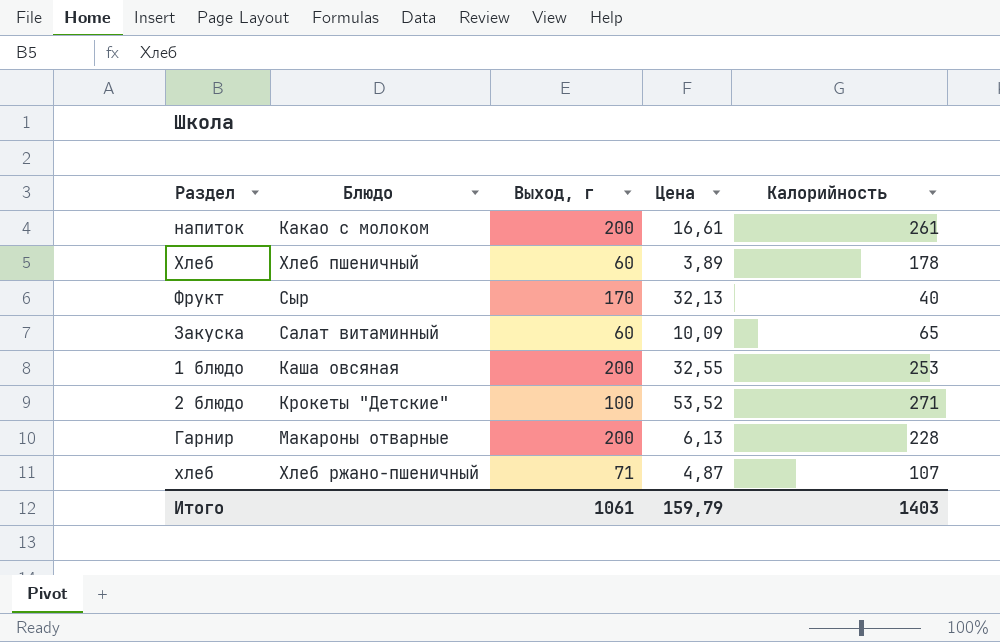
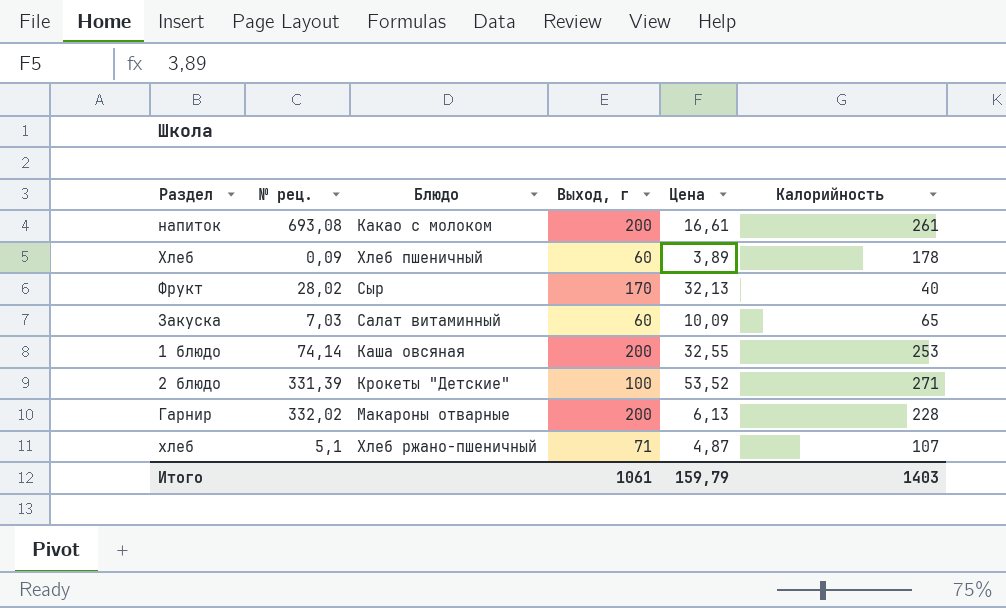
column № рец. | position: none -> 2

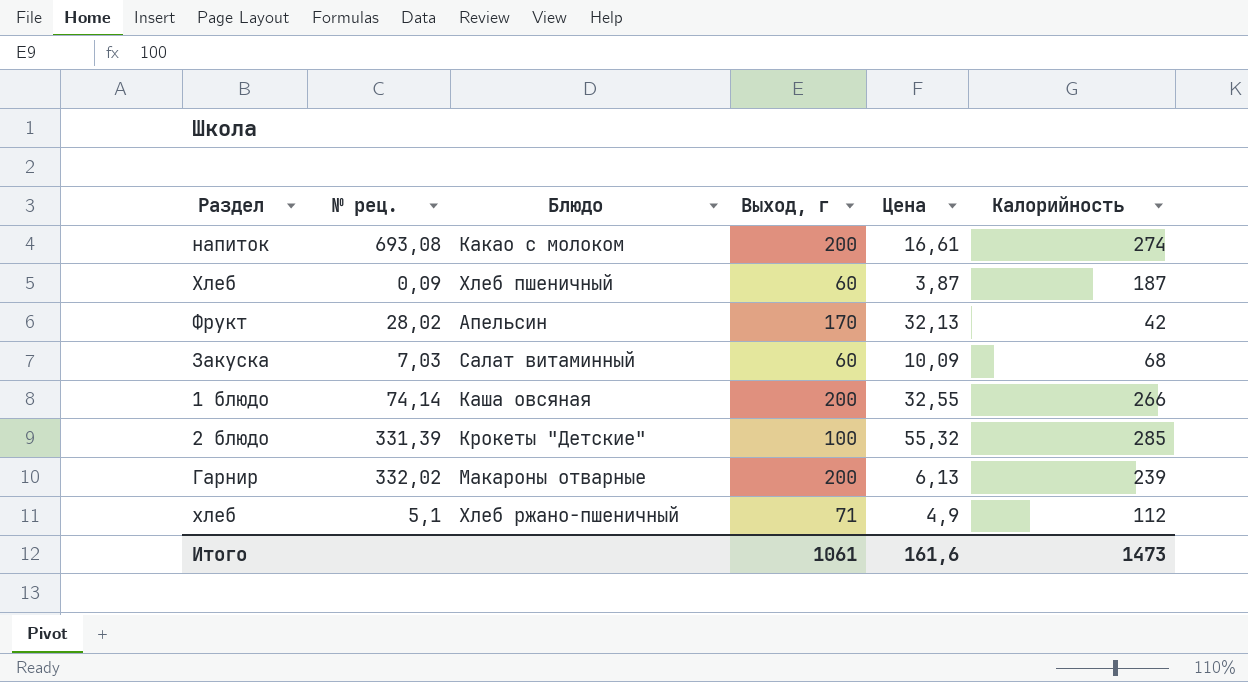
напиток | Калорийность: 261 -> 274
Хлеб | Цена: 3,89 -> 3,87
Хлеб | Калорийность: 178 -> 187
Фрукт | Блюдо: Сыр -> Апельсин
Фрукт | Калорийность: 40 -> 42
Закуска | Калорийность: 65 -> 68
1 блюдо | Калорийность: 253 -> 266
2 блюдо | Цена: 53,52 -> 55,32
2 блюдо | Калорийность: 271 -> 285
Гарнир | Калорийность: 228 -> 239
хлеб | Цена: 4,87 -> 4,9
хлеб | Калорийность: 107 -> 112
Итого | Цена: 159,79 -> 161,6
Итого | Калорийность: 1403 -> 1473

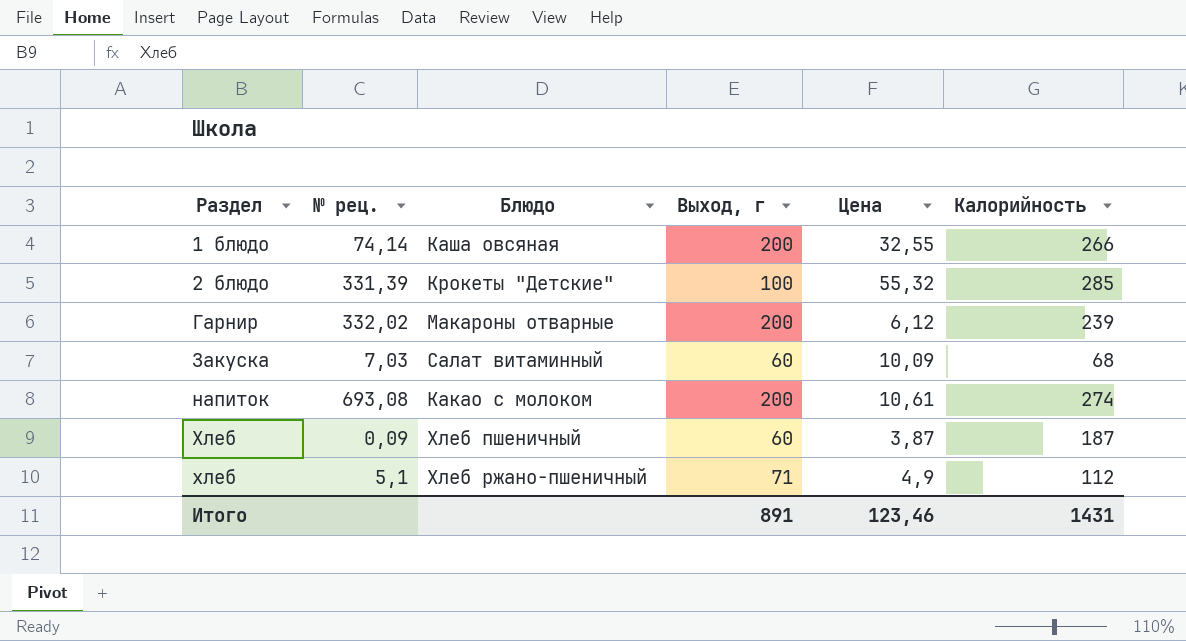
row order: none -> Раздел ascending
row Фрукт: 28,02 | Апельсин | 170 | 32,13 | 42 -> none
Гарнир | Цена: 6,13 -> 6,12
напиток | Цена: 16,61 -> 10,61
Итого | Выход, г: 1061 -> 891
Итого | Цена: 161,6 -> 123,46
Итого | Калорийность: 1473 -> 1431

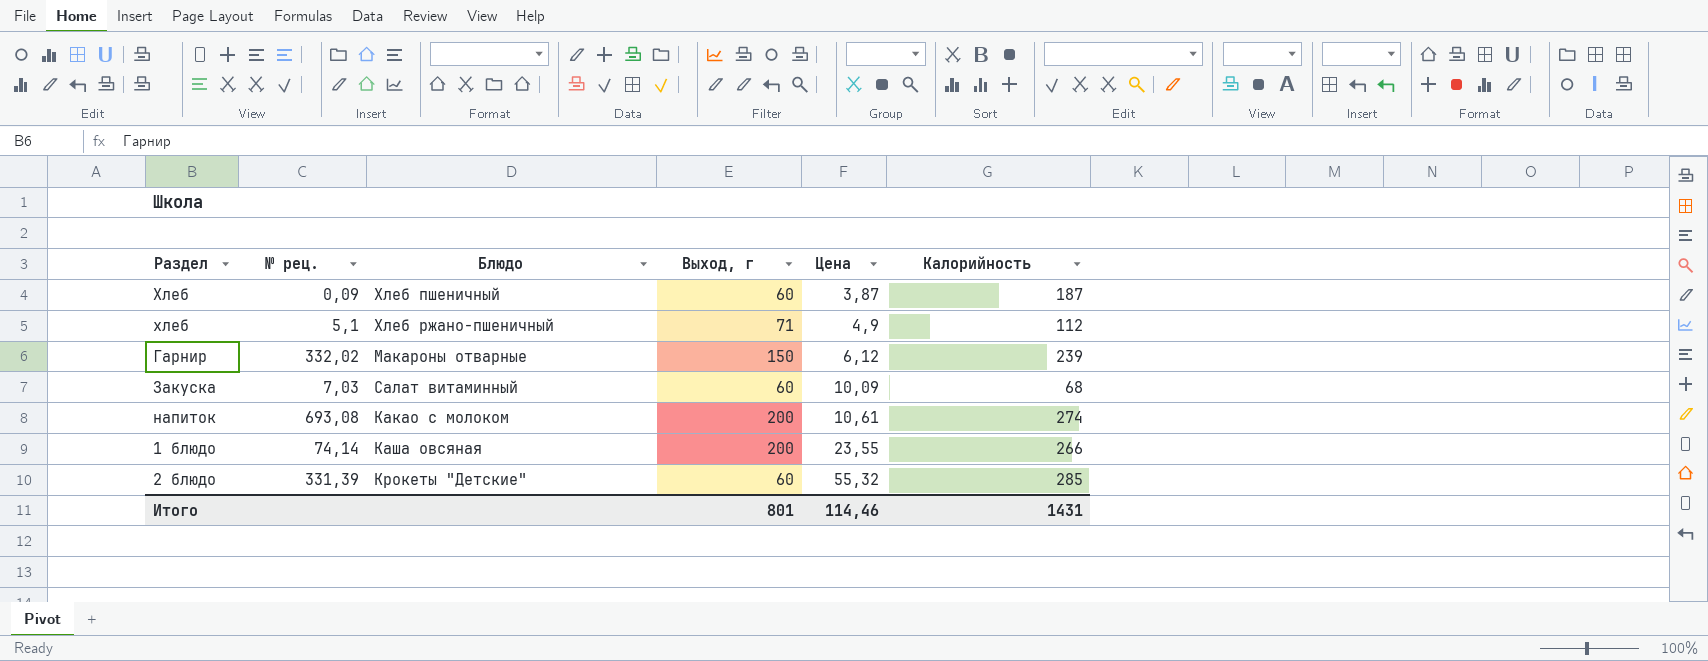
row order: Раздел ascending -> Цена ascending
Гарнир | Выход, г: 200 -> 150
1 блюдо | Цена: 32,55 -> 23,55
2 блюдо | Выход, г: 100 -> 60
Итого | Выход, г: 891 -> 801
Итого | Цена: 123,46 -> 114,46

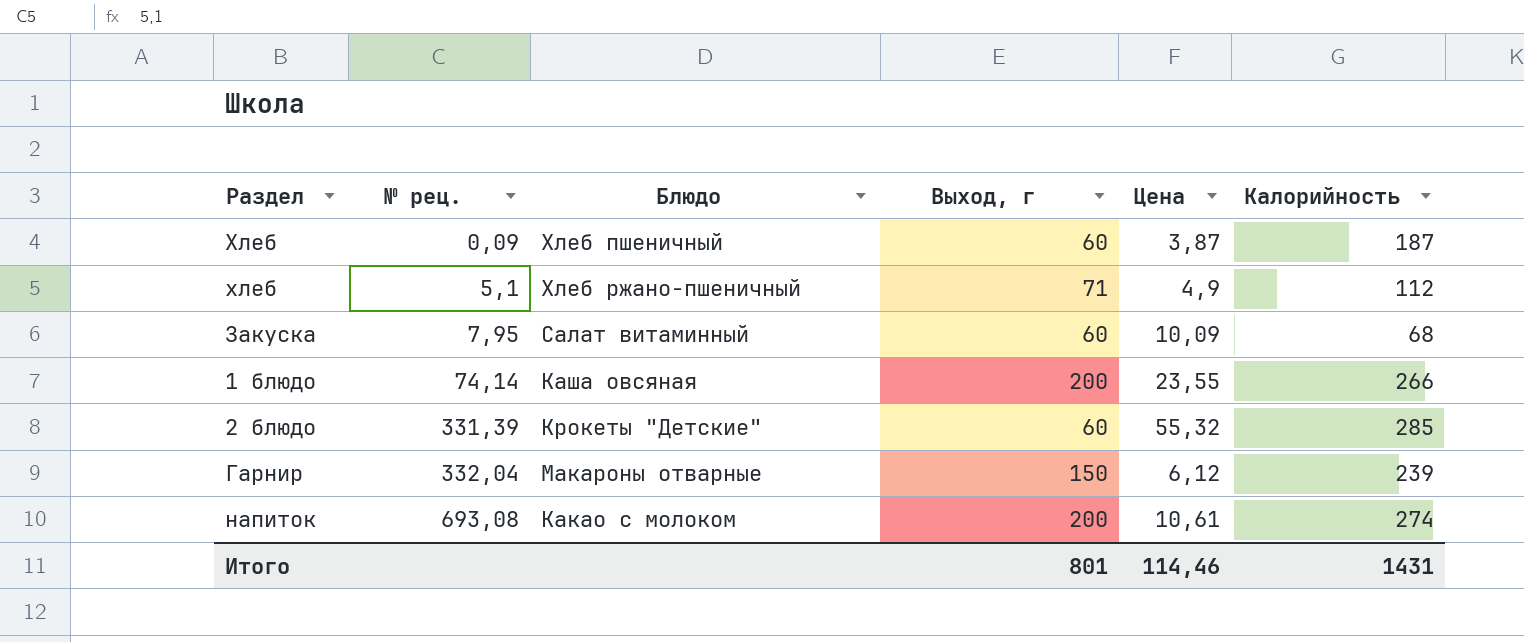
row order: Цена ascending -> № рец. ascending
Закуска | № рец.: 7,03 -> 7,95
Гарнир | № рец.: 332,02 -> 332,04

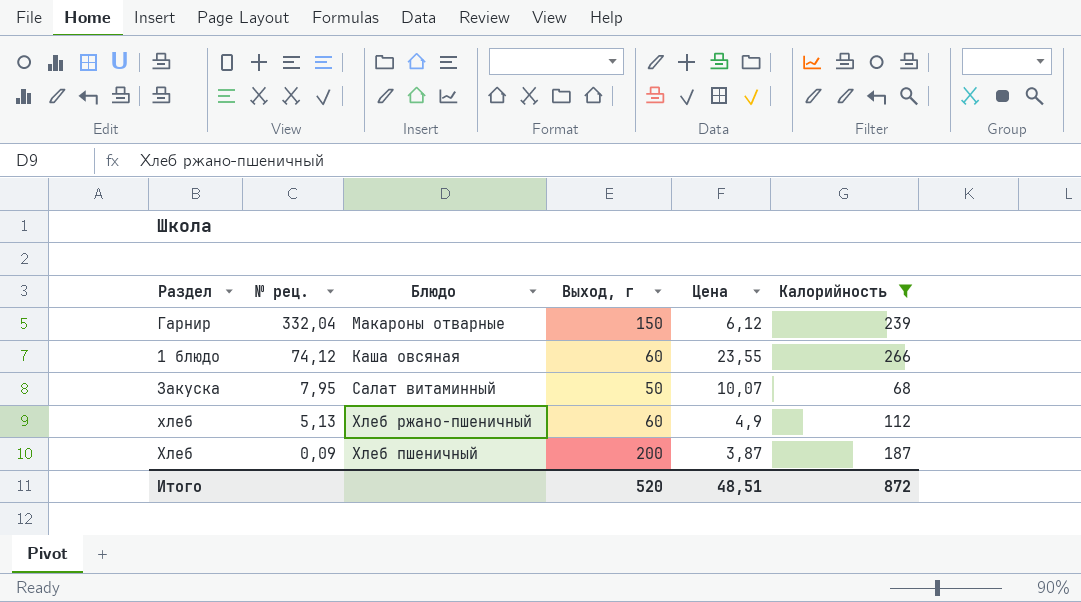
filter: none -> Калорийность <= 266
row order: № рец. ascending -> № рец. descending
1 блюдо | № рец.: 74,14 -> 74,12
1 блюдо | Выход, г: 200 -> 60
Закуска | Выход, г: 60 -> 50
Закуска | Цена: 10,09 -> 10,07
хлеб | № рец.: 5,1 -> 5,13
хлеб | Выход, г: 71 -> 60
Хлеб | Выход, г: 60 -> 200
Итого | Выход, г: 801 -> 520
Итого | Цена: 114,46 -> 48,51
Итого | Калорийность: 1431 -> 872

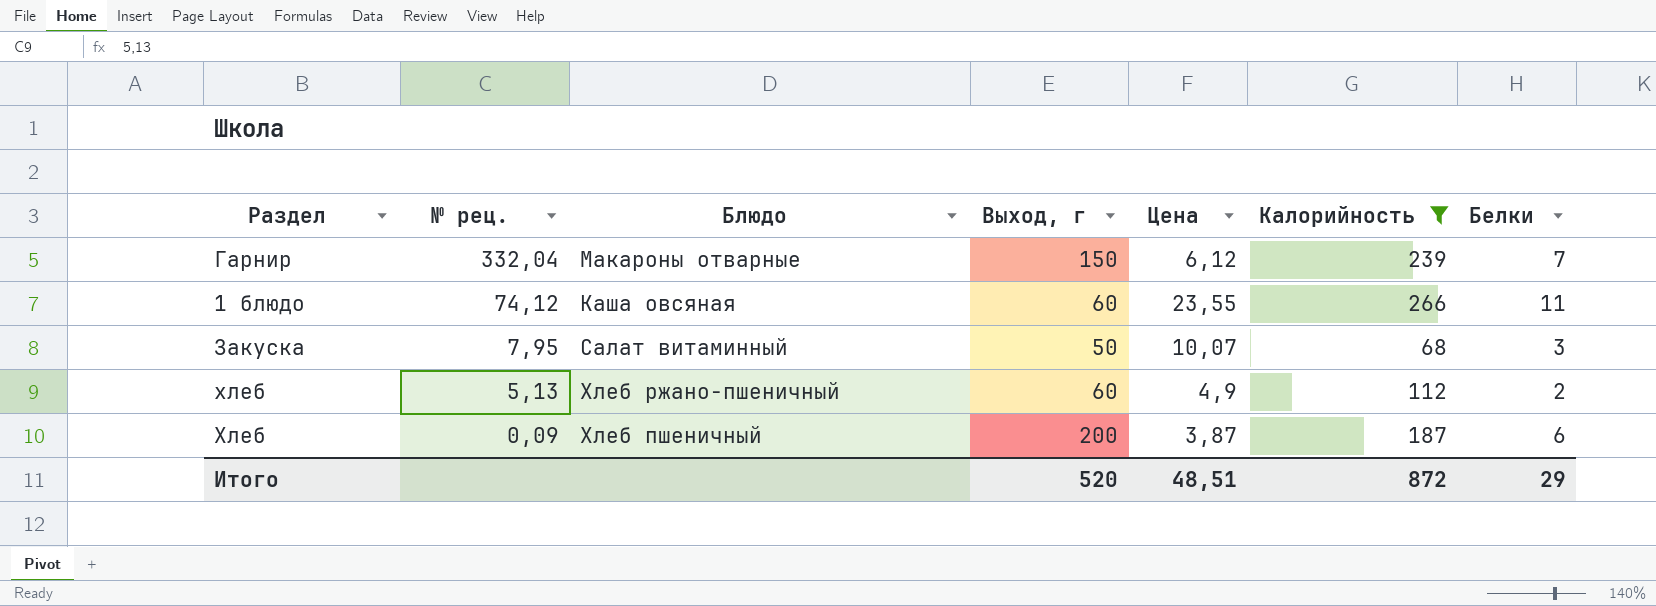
column Белки | position: none -> 7

